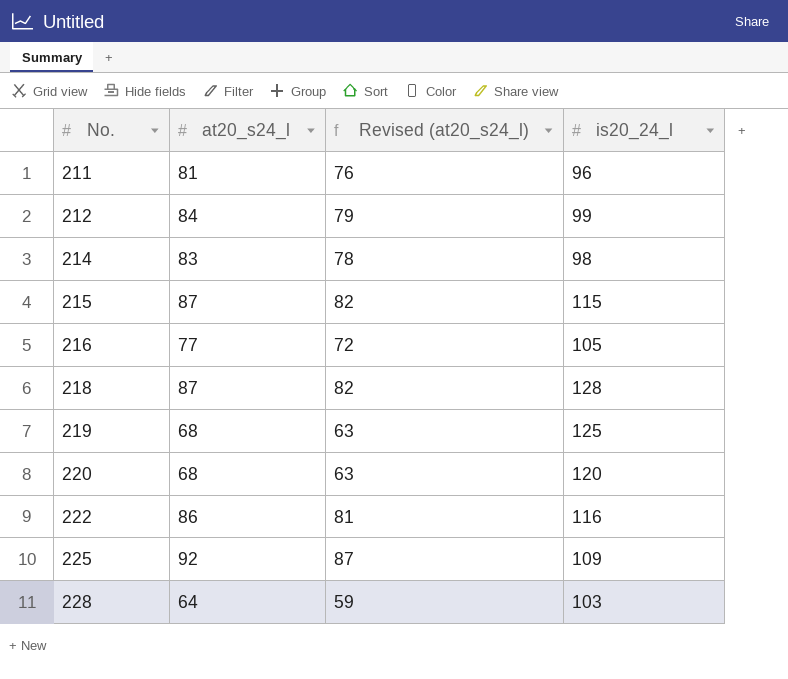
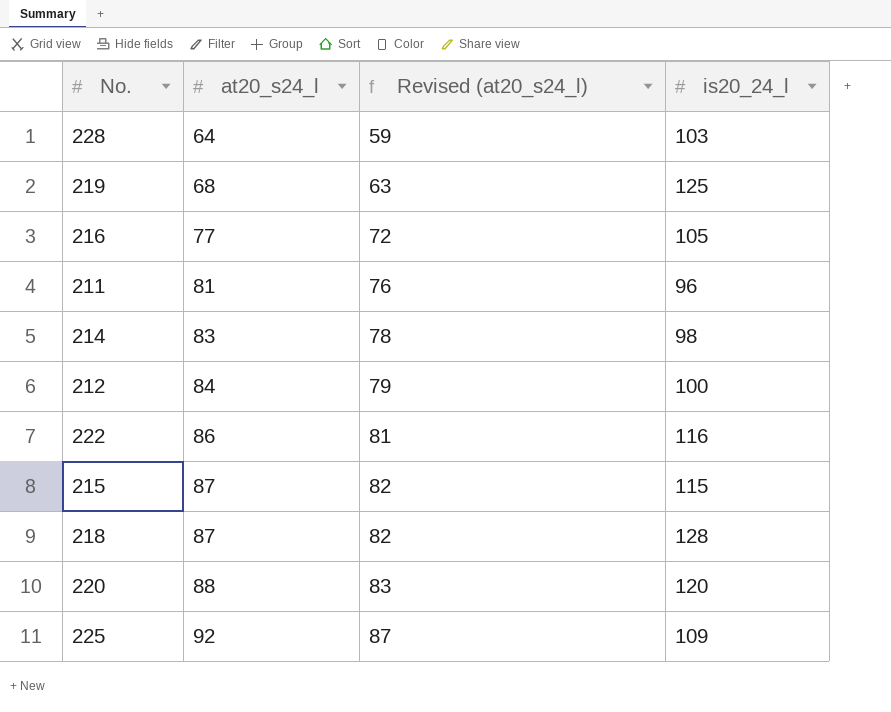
row order: No. ascending -> at20_s24_l ascending
212 | is20_24_l: 99 -> 100
220 | at20_s24_l: 68 -> 88
220 | Revised (at20_s24_l): 63 -> 83

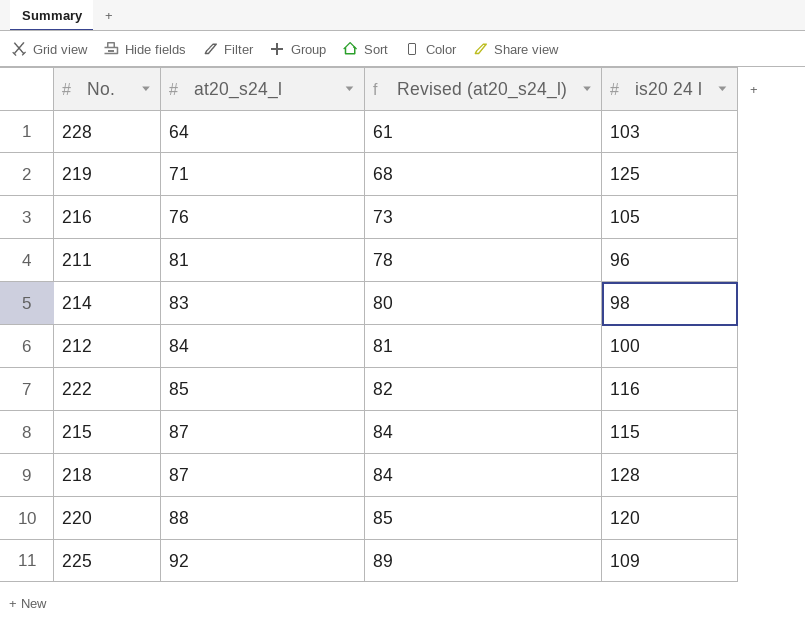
column Revised (at20_s24_l) | formula: [at20_s24_l] - 5 -> [at20_s24_l] - 3
column name: is20_24_l -> is20 24 l
219 | at20_s24_l: 68 -> 71
216 | at20_s24_l: 77 -> 76
222 | at20_s24_l: 86 -> 85

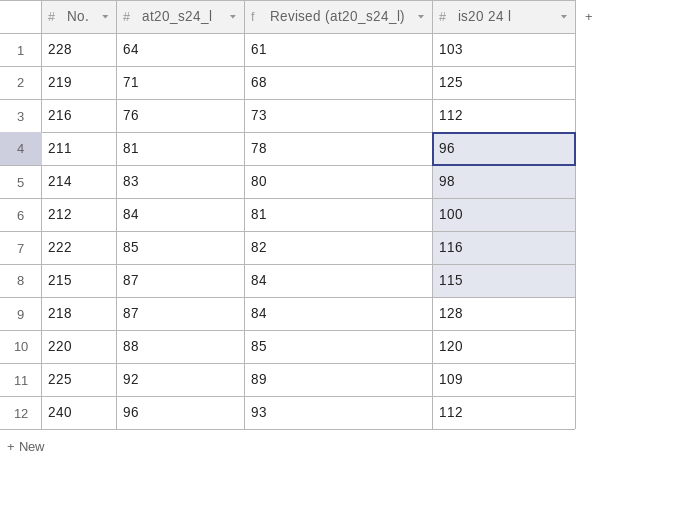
216 | is20 24 l: 105 -> 112
row 240: none -> 96 | 93 | 112

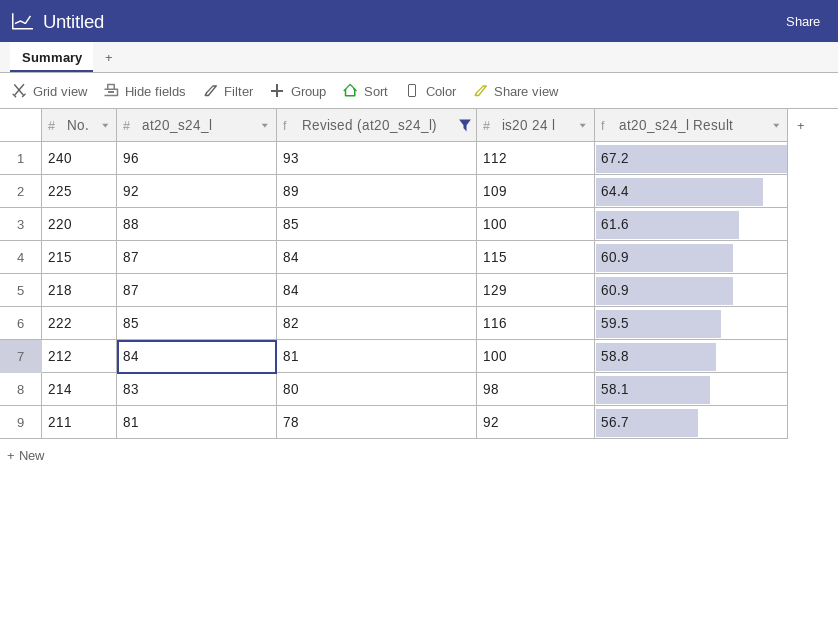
filter: none -> Revised (at20_s24_l) >= 78
row order: at20_s24_l ascending -> at20_s24_l descending
column at20_s24_l Result | formula: none -> [at20_s24_l] * 0.7
220 | is20 24 l: 120 -> 100
218 | is20 24 l: 128 -> 129
211 | is20 24 l: 96 -> 92

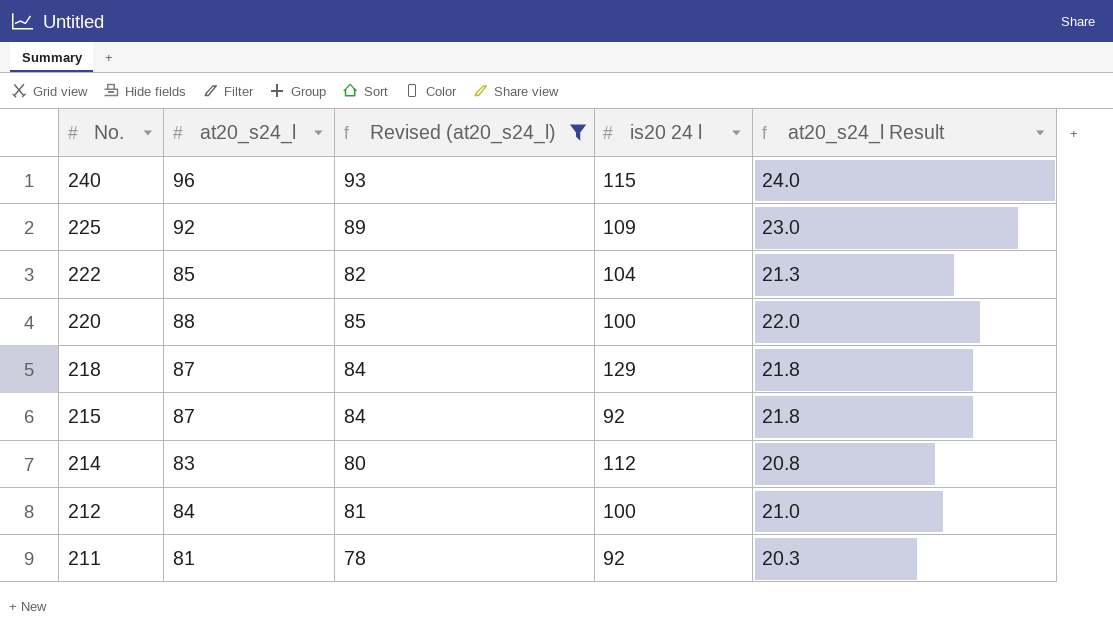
row order: at20_s24_l descending -> No. descending
column at20_s24_l Result | formula: [at20_s24_l] * 0.7 -> [at20_s24_l] * 0.25
240 | is20 24 l: 112 -> 115
222 | is20 24 l: 116 -> 104
215 | is20 24 l: 115 -> 92
214 | is20 24 l: 98 -> 112

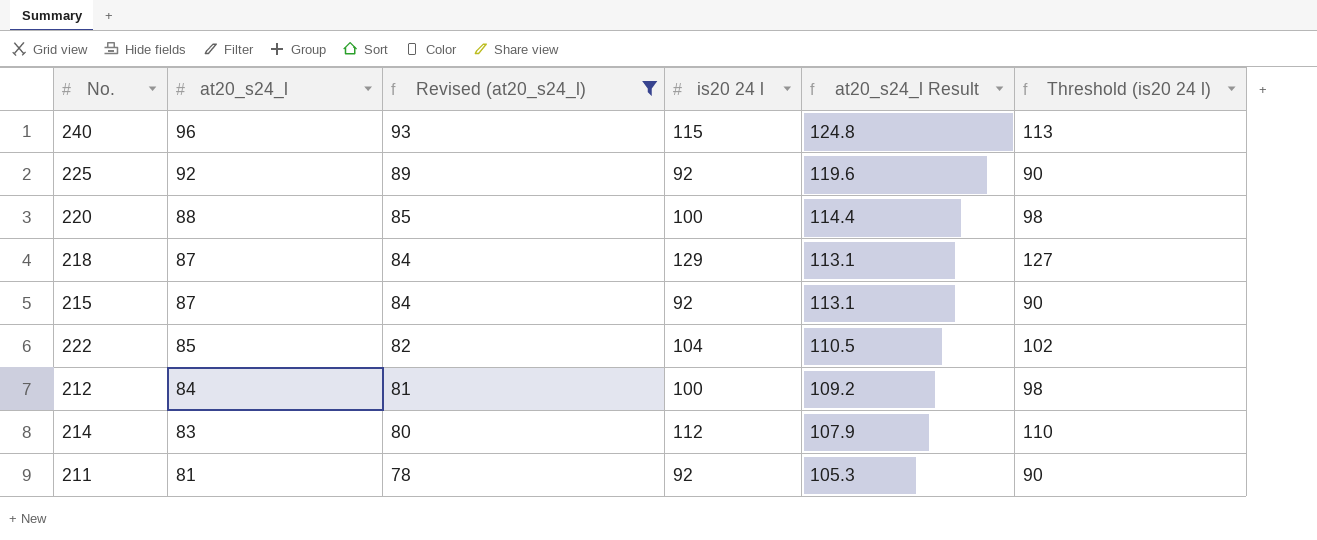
row order: No. descending -> at20_s24_l descending
column at20_s24_l Result | formula: [at20_s24_l] * 0.25 -> [at20_s24_l] * 1.3
column Threshold (is20 24 l) | formula: none -> [is20 24 l] - 2
225 | is20 24 l: 109 -> 92

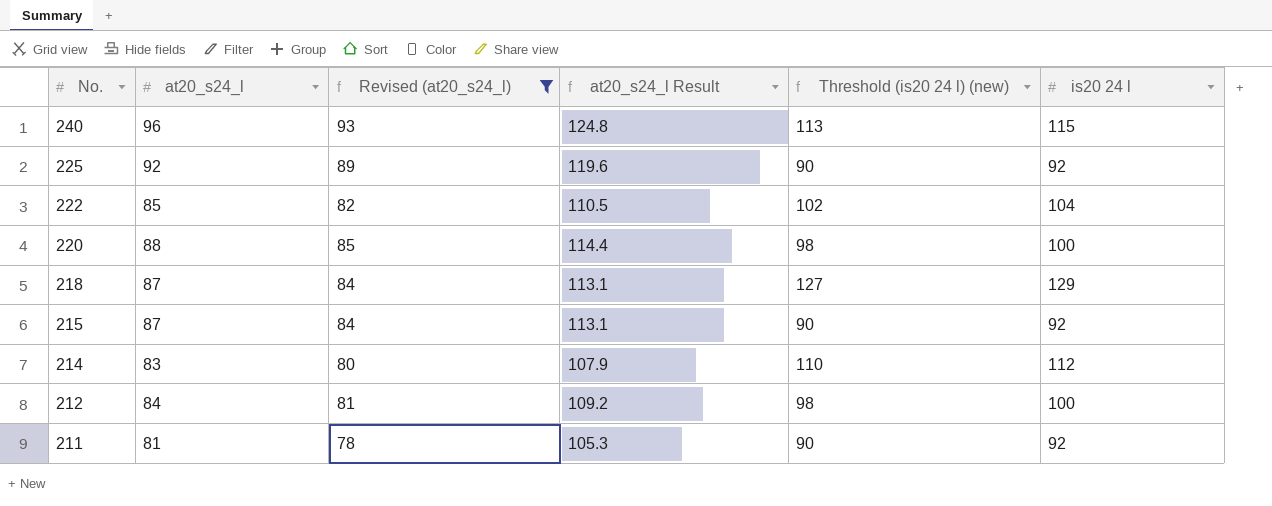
row order: at20_s24_l descending -> No. descending
column name: Threshold (is20 24 l) -> Threshold (is20 24 l) (new)
column is20 24 l | position: 4 -> 6

